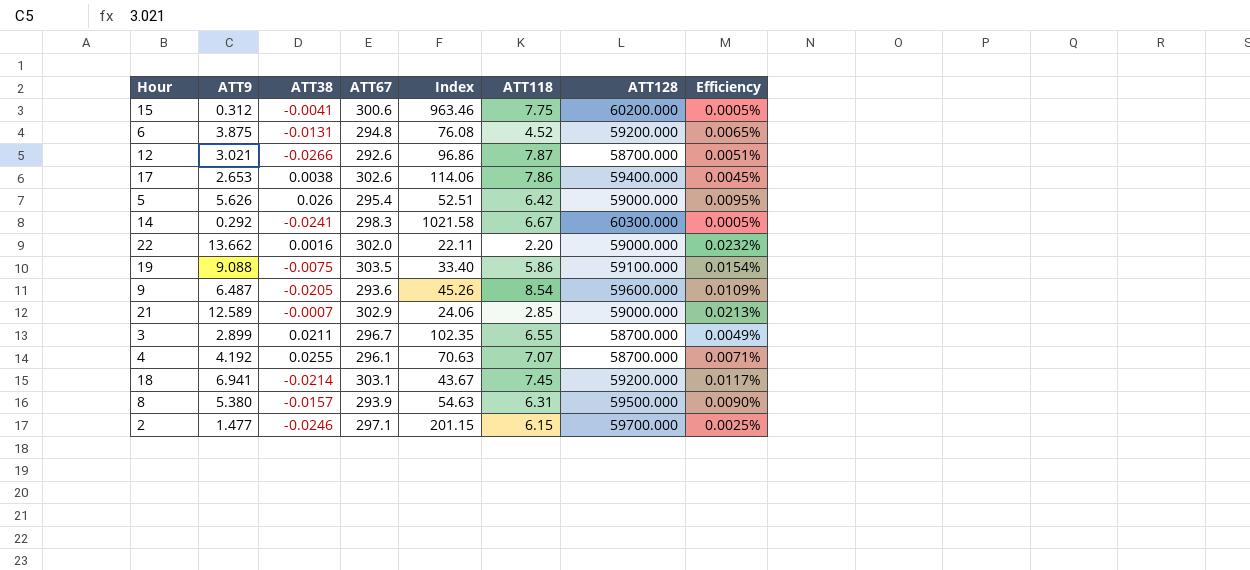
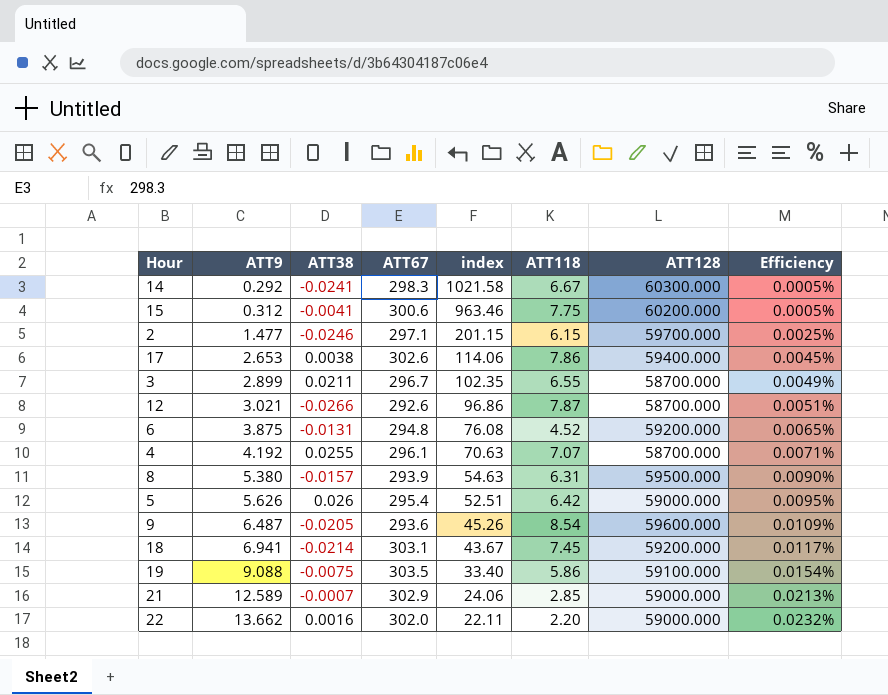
row order: none -> ATT9 ascending
column name: Index -> index

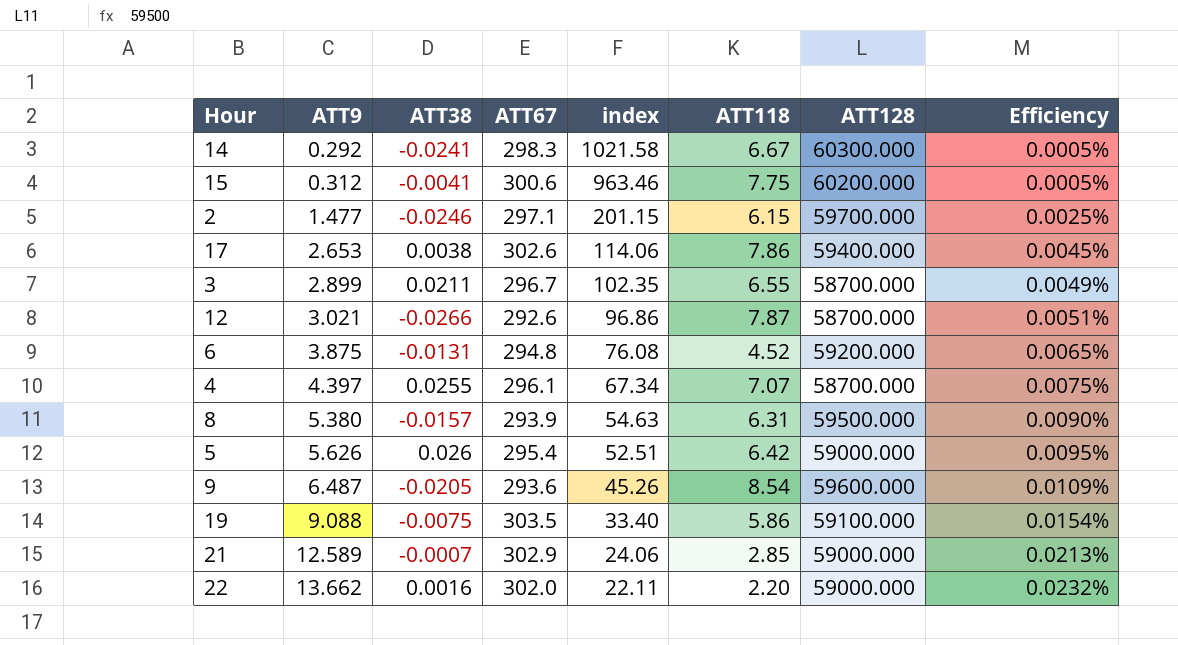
row 18: 6.941 | -0.0214 | 303.1 | 43.67 | 7.45 | 59200.000 | 0.0117% -> none
4 | ATT9: 4.192 -> 4.397
4 | index: 70.63 -> 67.34
4 | Efficiency: 0.0071% -> 0.0075%

